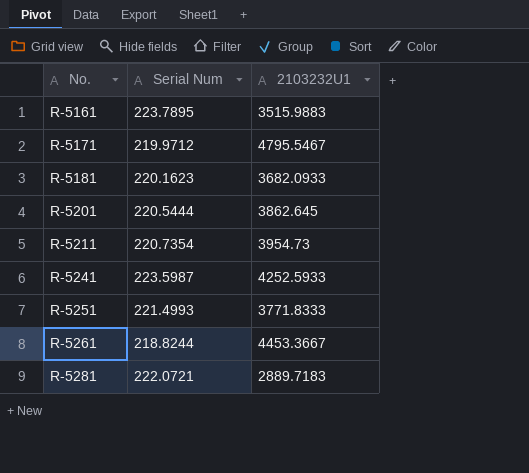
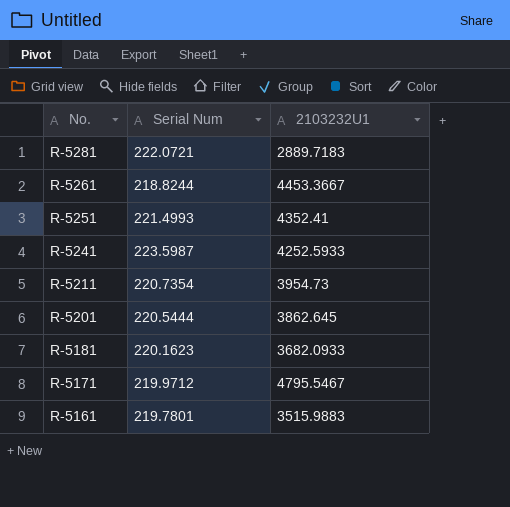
row order: No. ascending -> No. descending
R-5251 | 2103232U1: 3771.8333 -> 4352.41
R-5161 | Serial Num: 223.7895 -> 219.7801

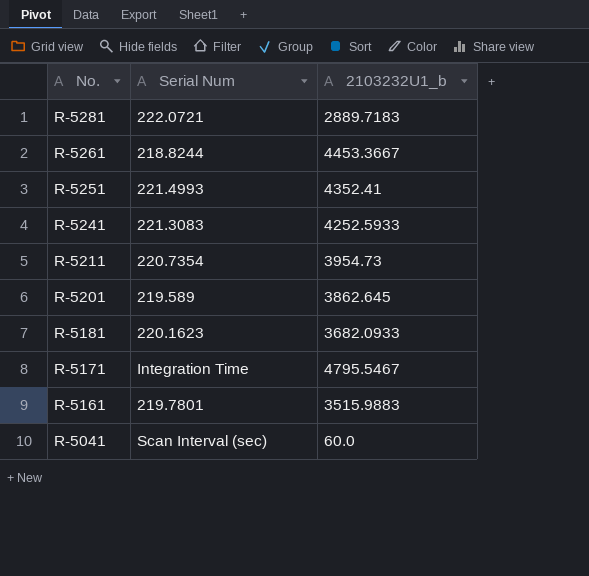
column name: 2103232U1 -> 2103232U1_b
R-5241 | Serial Num: 223.5987 -> 221.3083
R-5201 | Serial Num: 220.5444 -> 219.589
R-5171 | Serial Num: 219.9712 -> Integration Time
row R-5041: none -> Scan Interval (sec) | 60.0

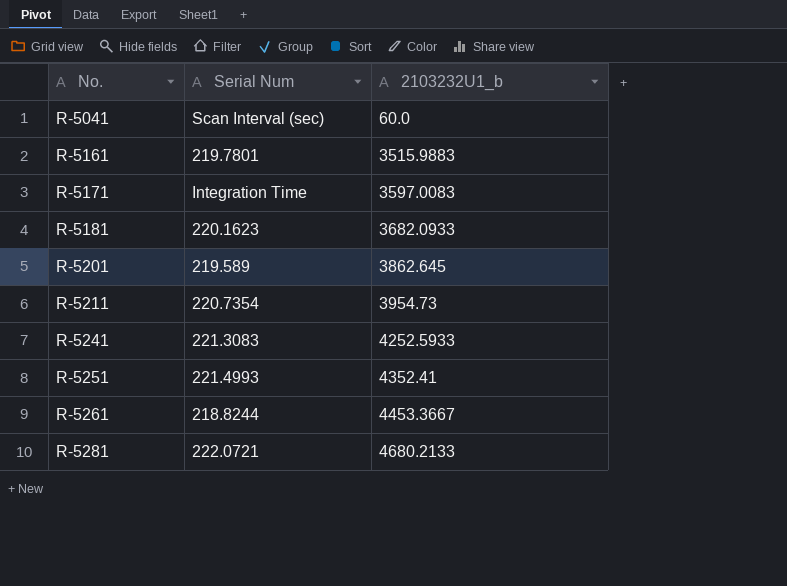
row order: No. descending -> No. ascending
R-5171 | 2103232U1_b: 4795.5467 -> 3597.0083
R-5281 | 2103232U1_b: 2889.7183 -> 4680.2133

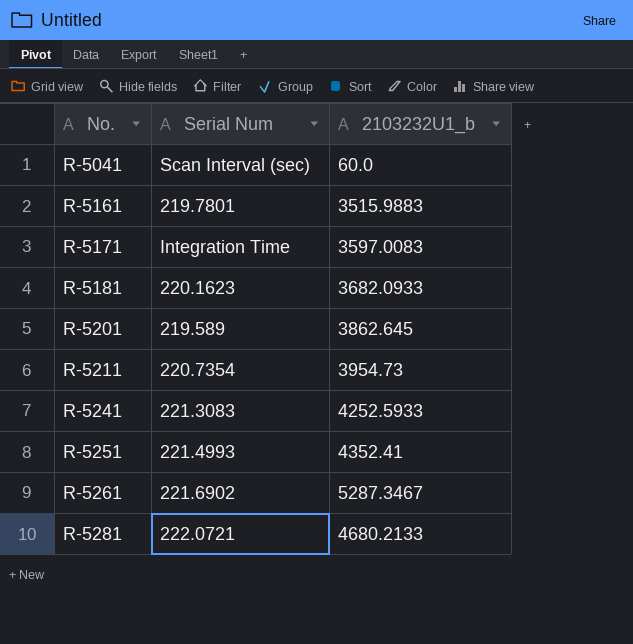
R-5261 | Serial Num: 218.8244 -> 221.6902
R-5261 | 2103232U1_b: 4453.3667 -> 5287.3467

